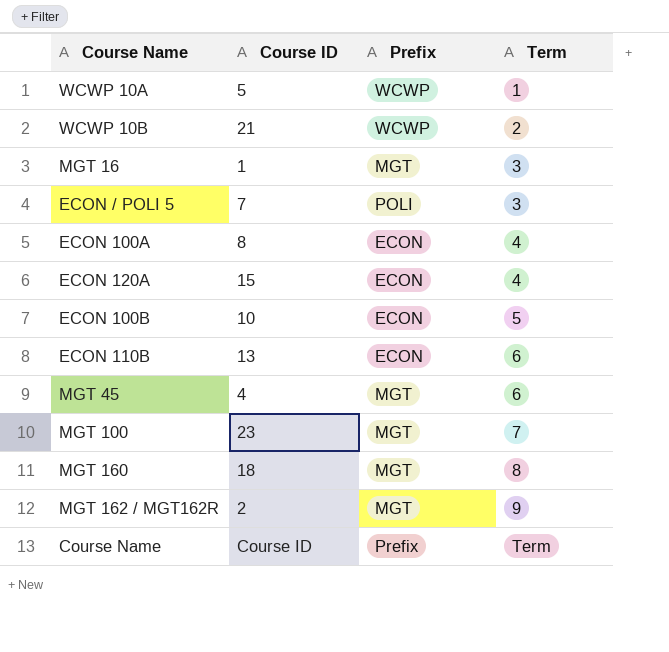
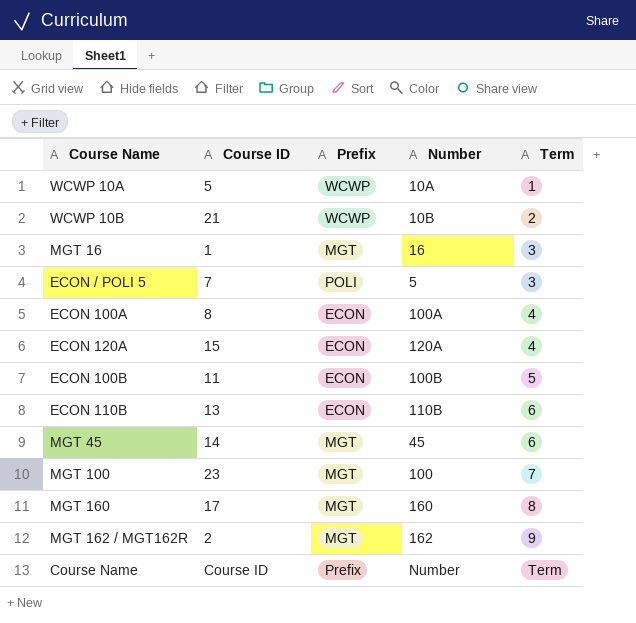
column Number | position: none -> 4
ECON 100B | Course ID: 10 -> 11
MGT 45 | Course ID: 4 -> 14
MGT 160 | Course ID: 18 -> 17

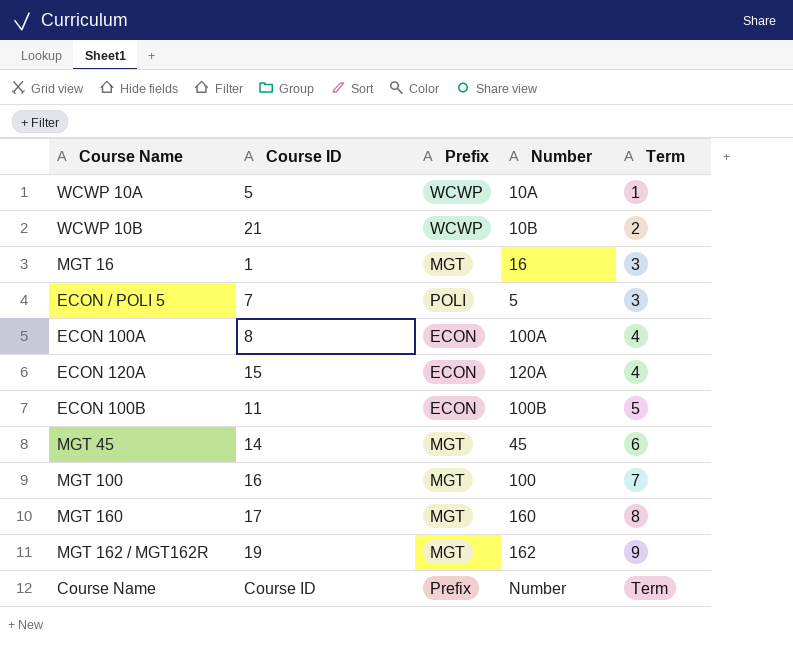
row ECON 110B: 13 | ECON | 110B | 6 -> none
MGT 100 | Course ID: 23 -> 16
MGT 162 / MGT162R | Course ID: 2 -> 19

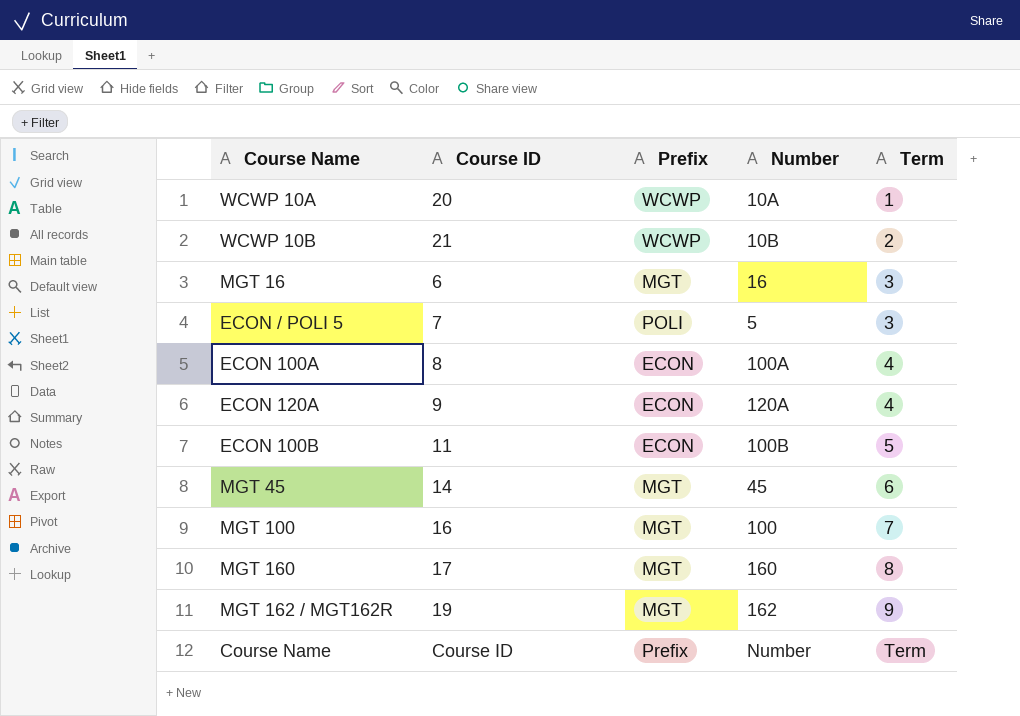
WCWP 10A | Course ID: 5 -> 20
MGT 16 | Course ID: 1 -> 6
ECON 120A | Course ID: 15 -> 9

